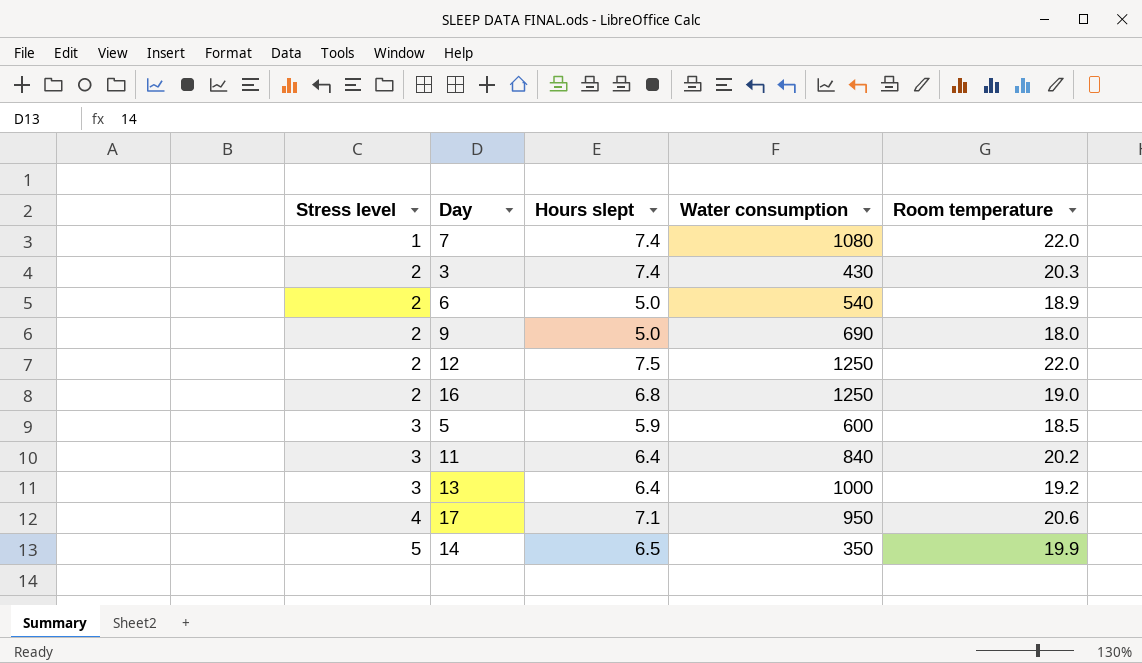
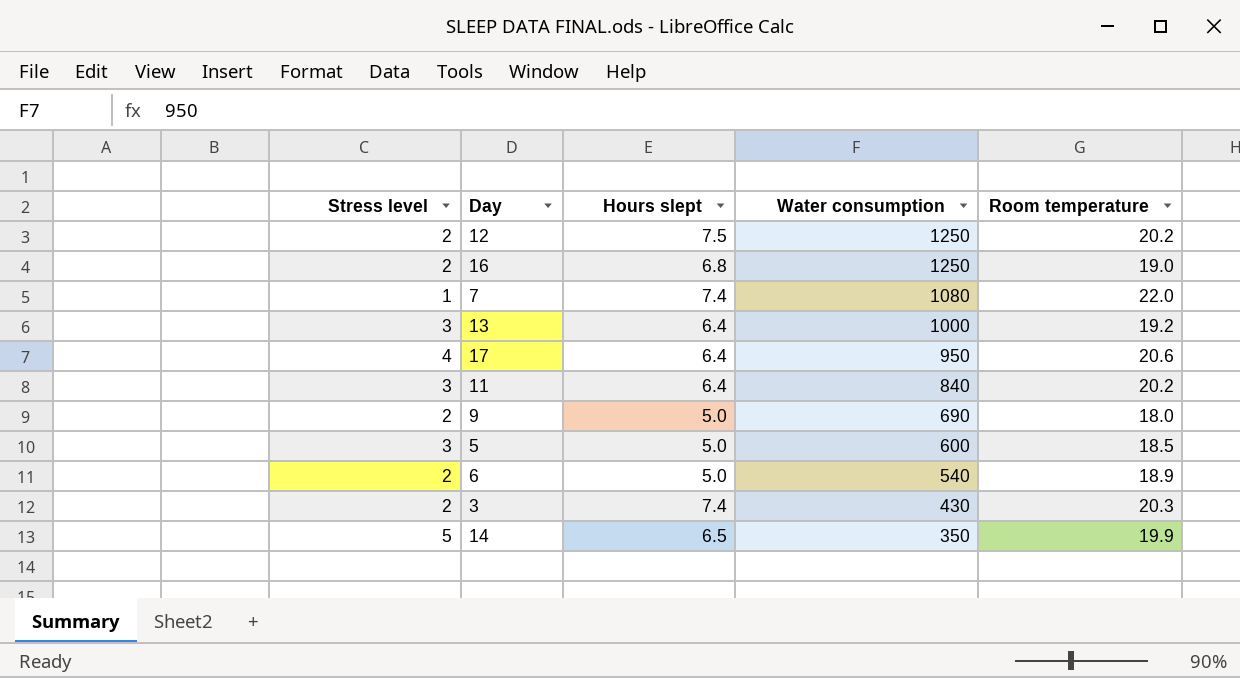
row order: Stress level ascending -> Water consumption descending
12 | Room temperature: 22.0 -> 20.2
17 | Hours slept: 7.1 -> 6.4
5 | Hours slept: 5.9 -> 5.0

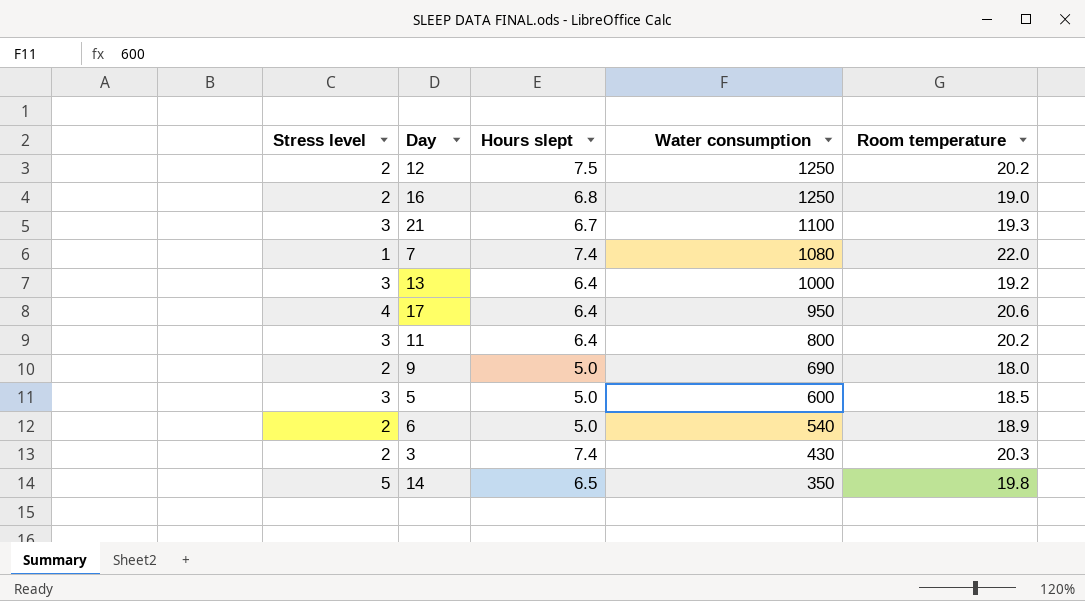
row 21: none -> 3 | 6.7 | 1100 | 19.3
11 | Water consumption: 840 -> 800
14 | Room temperature: 19.9 -> 19.8

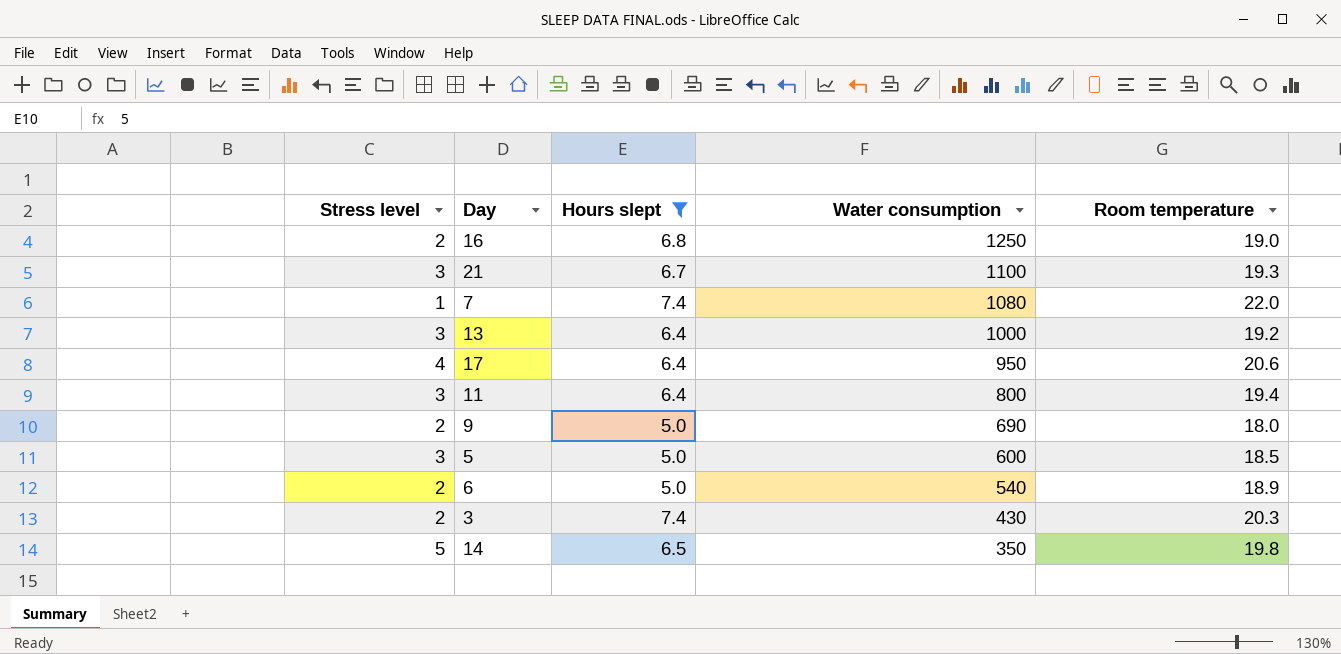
filter: none -> Hours slept != 7.5
11 | Room temperature: 20.2 -> 19.4

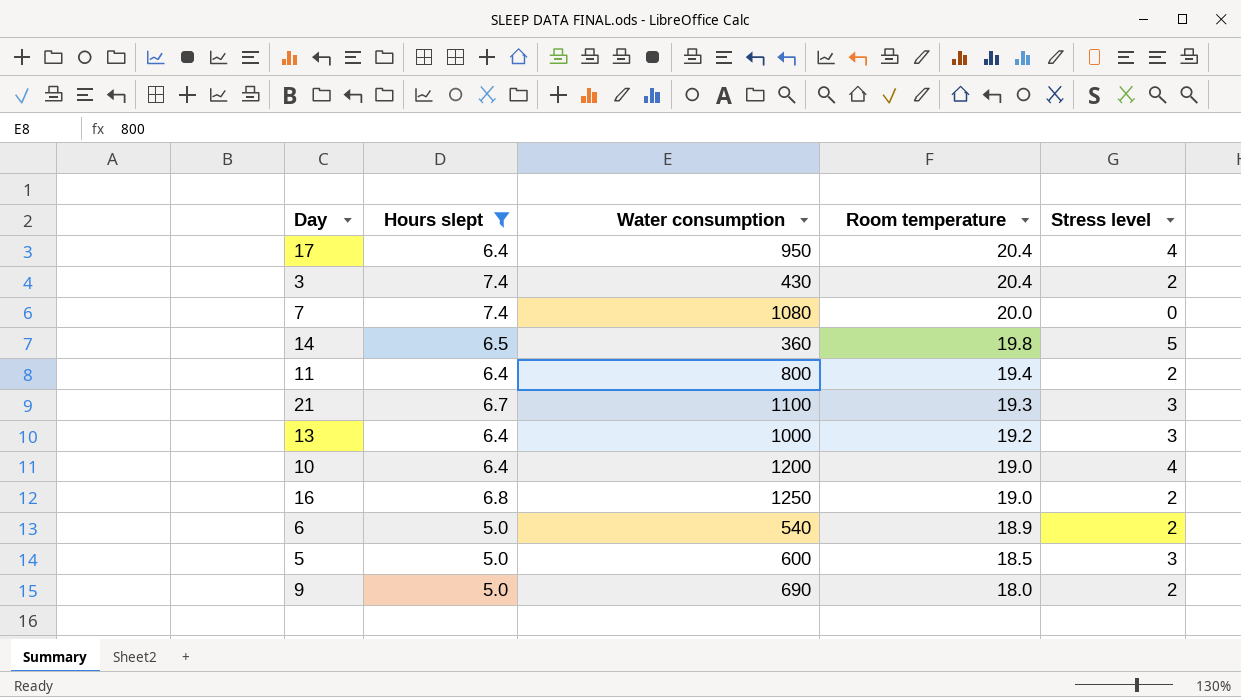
row order: Water consumption descending -> Room temperature descending
column Stress level | position: 1 -> 5
17 | Room temperature: 20.6 -> 20.4
3 | Room temperature: 20.3 -> 20.4
7 | Room temperature: 22.0 -> 20.0
7 | Stress level: 1 -> 0
14 | Water consumption: 350 -> 360
11 | Stress level: 3 -> 2
row 10: none -> 6.4 | 1200 | 19.0 | 4

